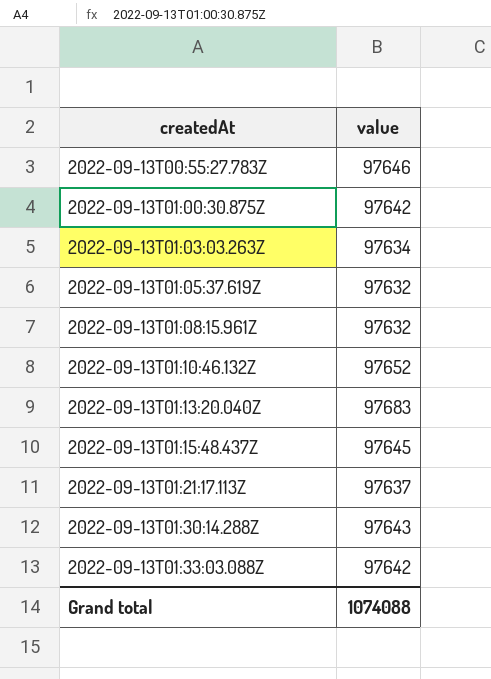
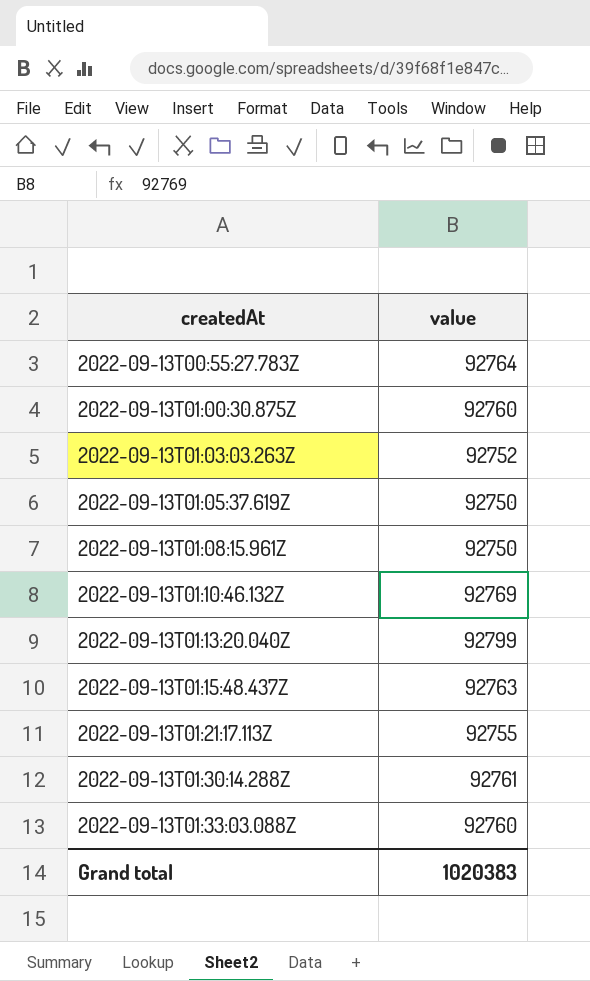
2022-09-13T00:55:27.783Z | value: 97646 -> 92764
2022-09-13T01:00:30.875Z | value: 97642 -> 92760
2022-09-13T01:03:03.263Z | value: 97634 -> 92752
2022-09-13T01:05:37.619Z | value: 97632 -> 92750
2022-09-13T01:08:15.961Z | value: 97632 -> 92750
2022-09-13T01:10:46.132Z | value: 97652 -> 92769
2022-09-13T01:13:20.040Z | value: 97683 -> 92799
2022-09-13T01:15:48.437Z | value: 97645 -> 92763
2022-09-13T01:21:17.113Z | value: 97637 -> 92755
2022-09-13T01:30:14.288Z | value: 97643 -> 92761
2022-09-13T01:33:03.088Z | value: 97642 -> 92760
Grand total | value: 1074088 -> 1020383

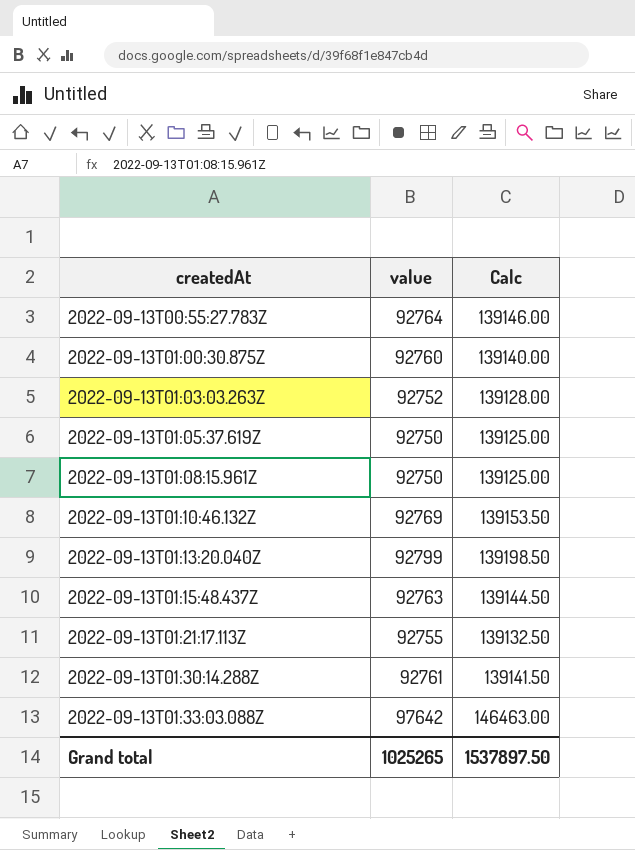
column Calc | formula: none -> [value] * 1.5
2022-09-13T01:33:03.088Z | value: 92760 -> 97642
Grand total | value: 1020383 -> 1025265

